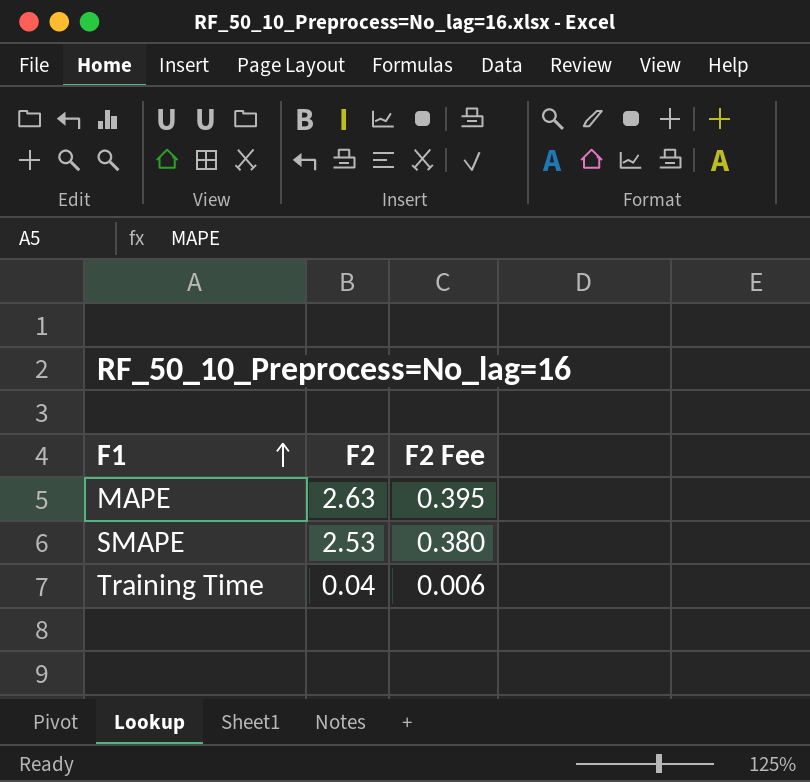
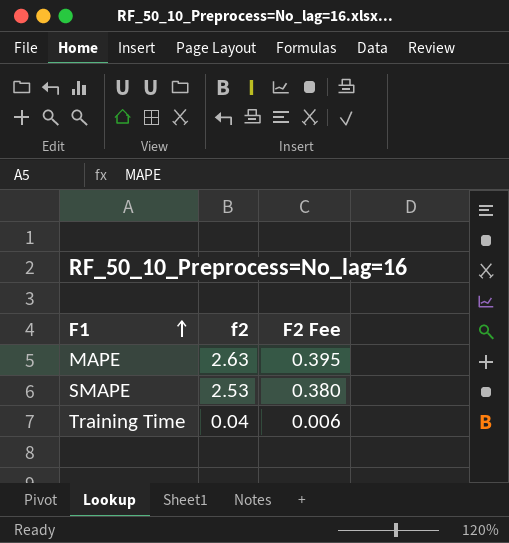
column name: F2 -> f2

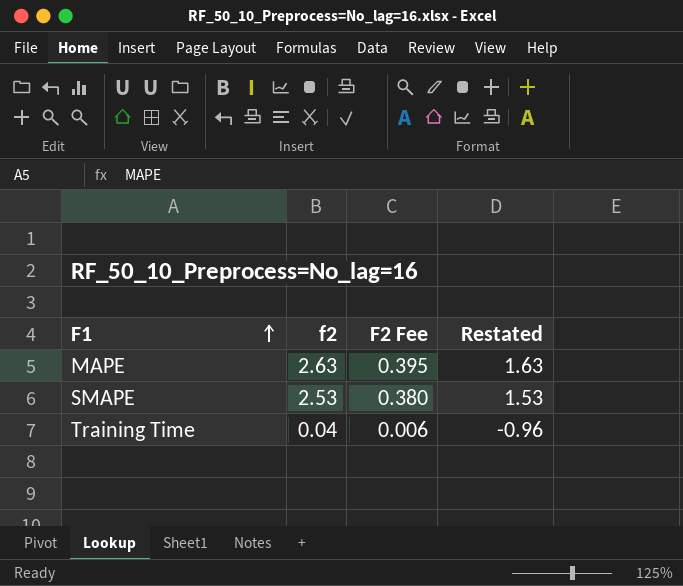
column Restated | formula: none -> [f2] - 1

